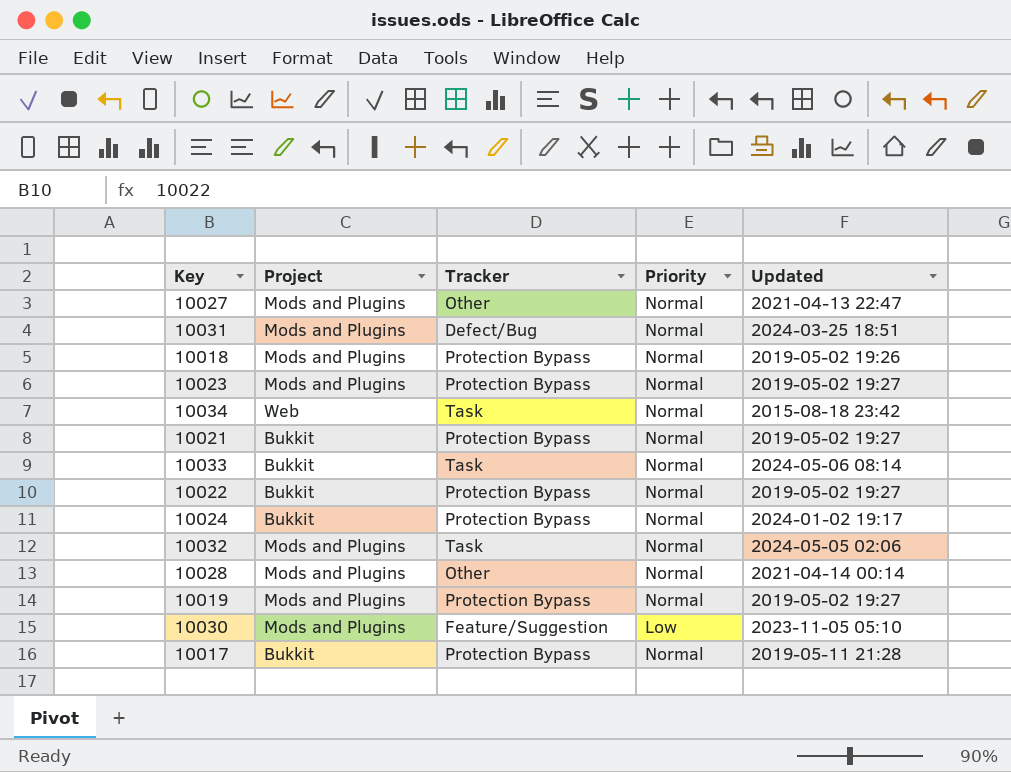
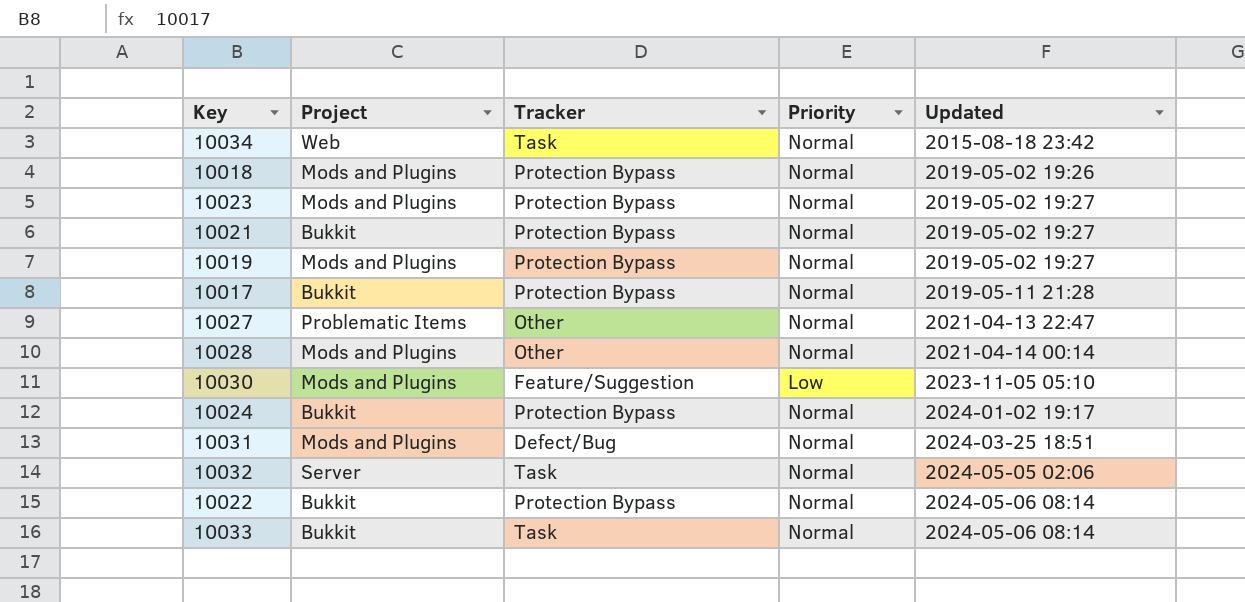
row order: none -> Updated ascending
10027 | Project: Mods and Plugins -> Problematic Items
10032 | Project: Mods and Plugins -> Server
10022 | Updated: 2019-05-02 19:27 -> 2024-05-06 08:14

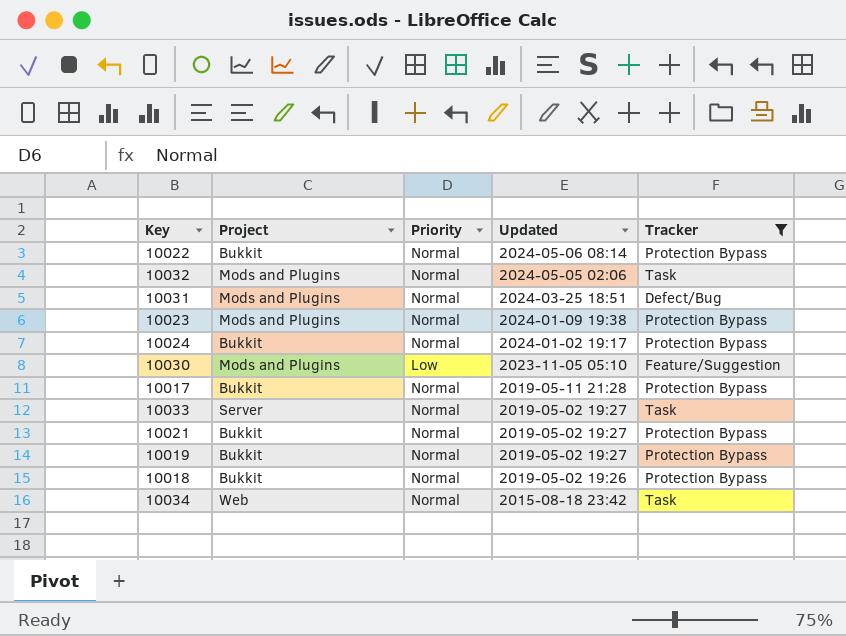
filter: none -> Tracker != Other
row order: Updated ascending -> Updated descending
column Tracker | position: 3 -> 5
10032 | Project: Server -> Mods and Plugins
10023 | Updated: 2019-05-02 19:27 -> 2024-01-09 19:38
10033 | Project: Bukkit -> Server
10033 | Updated: 2024-05-06 08:14 -> 2019-05-02 19:27
10019 | Project: Mods and Plugins -> Bukkit
10018 | Project: Mods and Plugins -> Bukkit

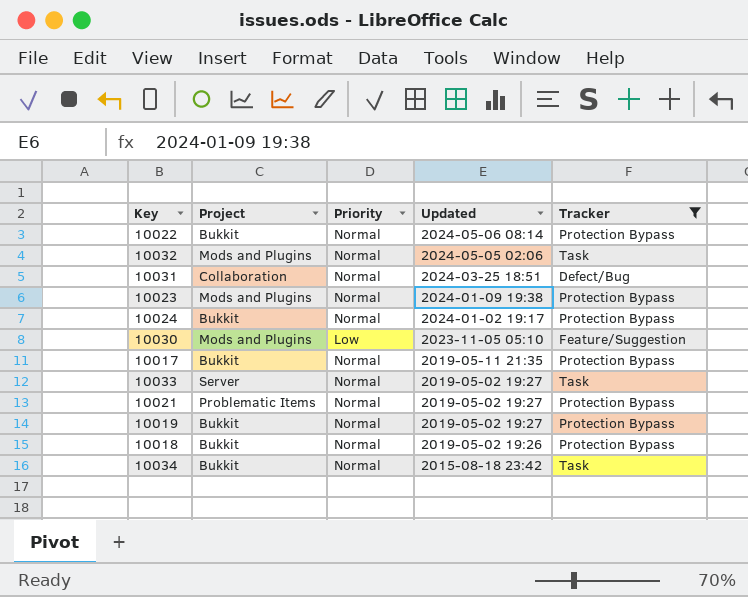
10031 | Project: Mods and Plugins -> Collaboration
10017 | Updated: 2019-05-11 21:28 -> 2019-05-11 21:35
10021 | Project: Bukkit -> Problematic Items
10034 | Project: Web -> Bukkit

